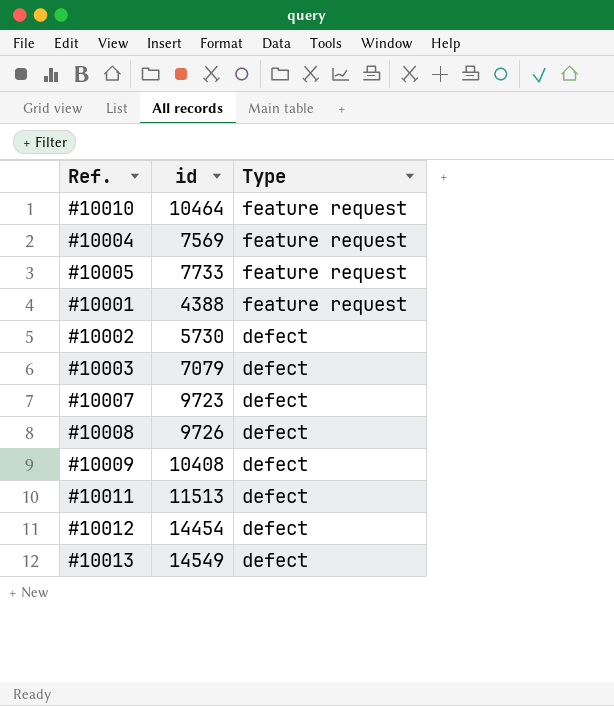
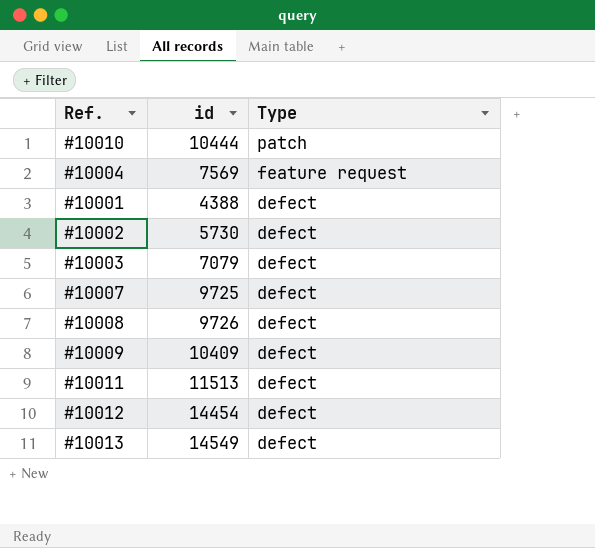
row #10005: 7733 | feature request -> none
#10010 | id: 10464 -> 10444
#10010 | Type: feature request -> patch
#10001 | Type: feature request -> defect
#10007 | id: 9723 -> 9725
#10009 | id: 10408 -> 10409

